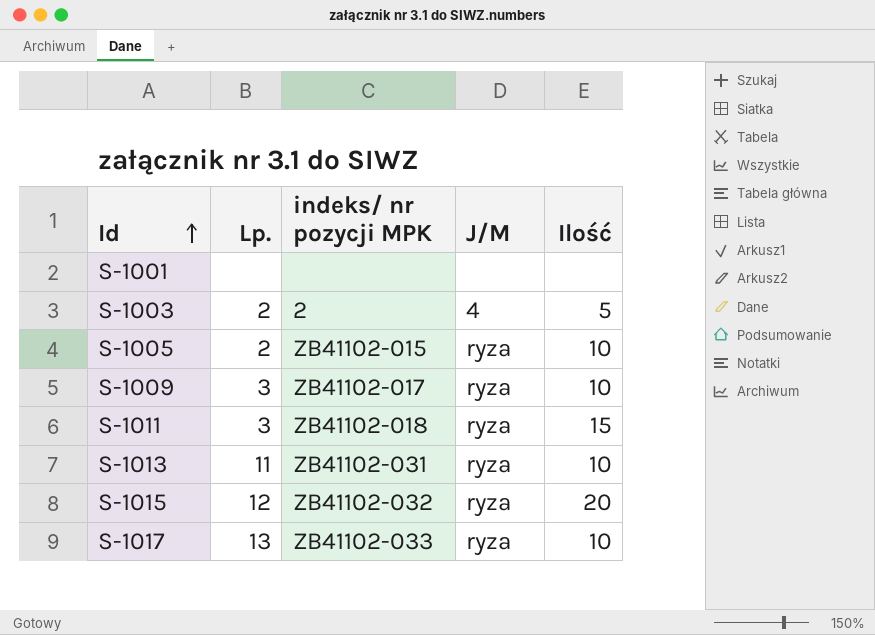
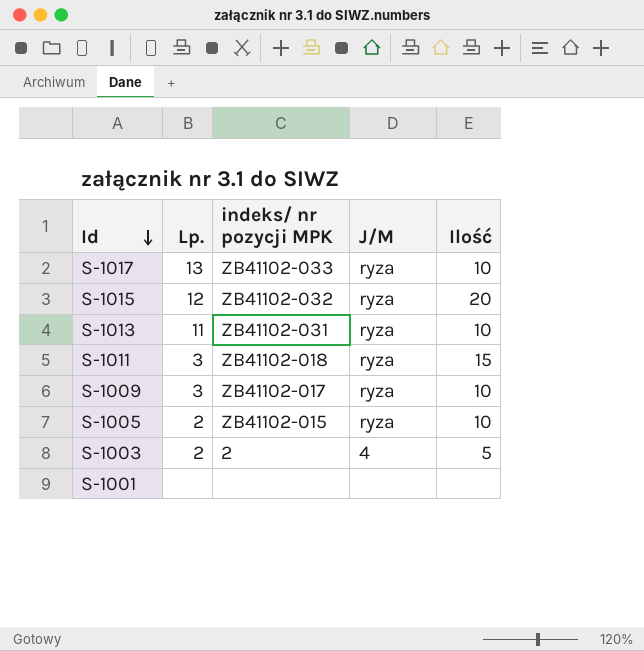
row order: Id ascending -> Id descending

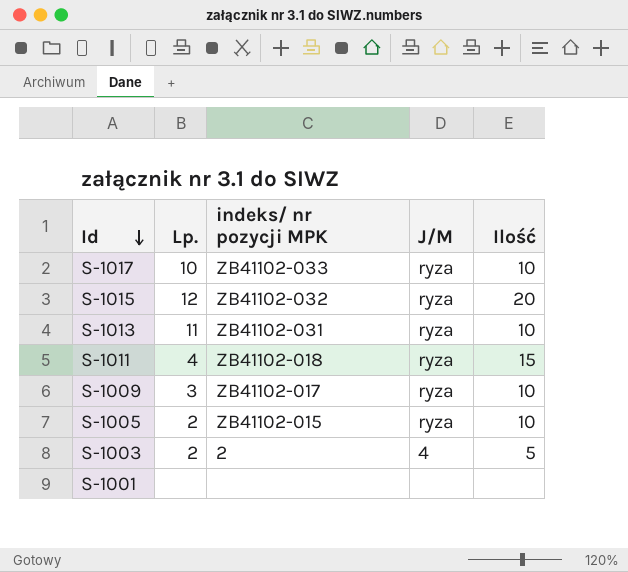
S-1017 | Lp.: 13 -> 10
S-1011 | Lp.: 3 -> 4

